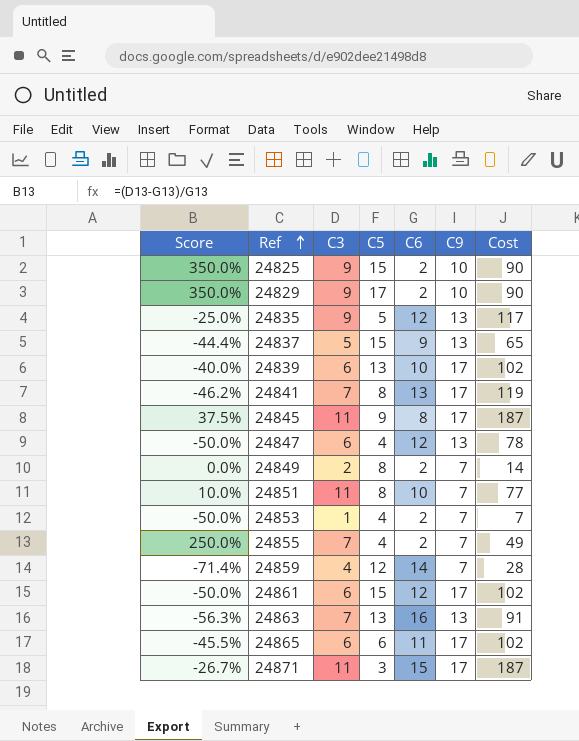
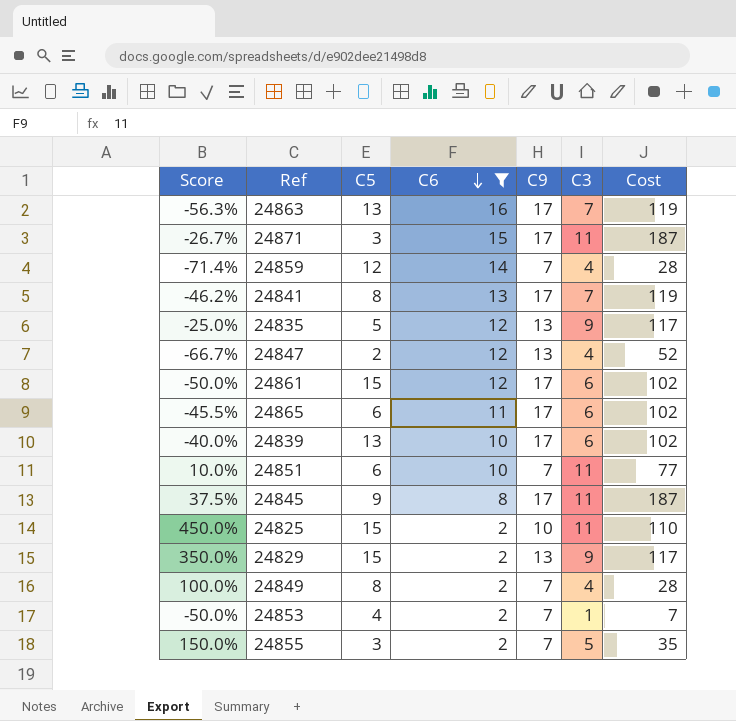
filter: none -> C6 != 9
row order: Ref ascending -> C6 descending
column C3 | position: 3 -> 6
24863 | C9: 13 -> 17
24863 | Cost: 91 -> 119
24847 | Score: -50.0% -> -66.7%
24847 | C5: 4 -> 2
24847 | C3: 6 -> 4
24847 | Cost: 78 -> 52
24851 | C5: 8 -> 6
24825 | Score: 350.0% -> 450.0%
24825 | C3: 9 -> 11
24825 | Cost: 90 -> 110
24829 | C5: 17 -> 15
24829 | C9: 10 -> 13
24829 | Cost: 90 -> 117
24849 | Score: 0.0% -> 100.0%
24849 | C3: 2 -> 4
24849 | Cost: 14 -> 28
24855 | Score: 250.0% -> 150.0%
24855 | C5: 4 -> 3
24855 | C3: 7 -> 5
24855 | Cost: 49 -> 35

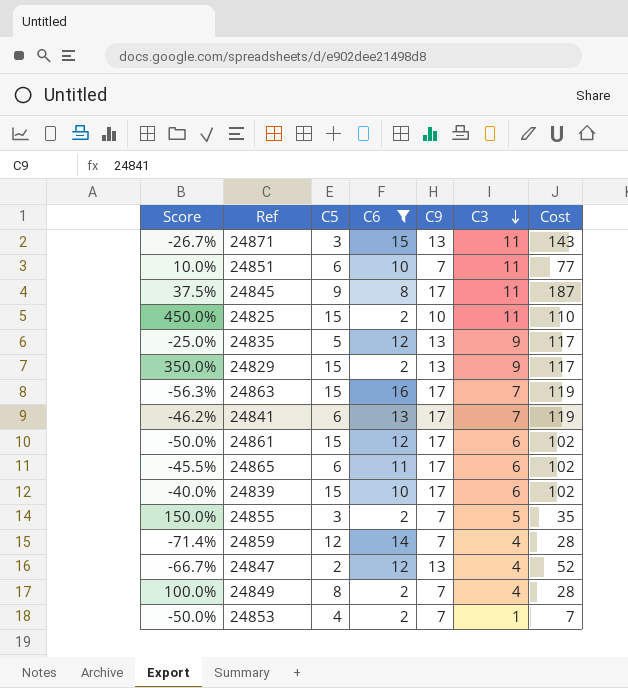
row order: C6 descending -> C3 descending
24871 | C9: 17 -> 13
24871 | Cost: 187 -> 143
24863 | C5: 13 -> 15
24841 | C5: 8 -> 6
24839 | C5: 13 -> 15

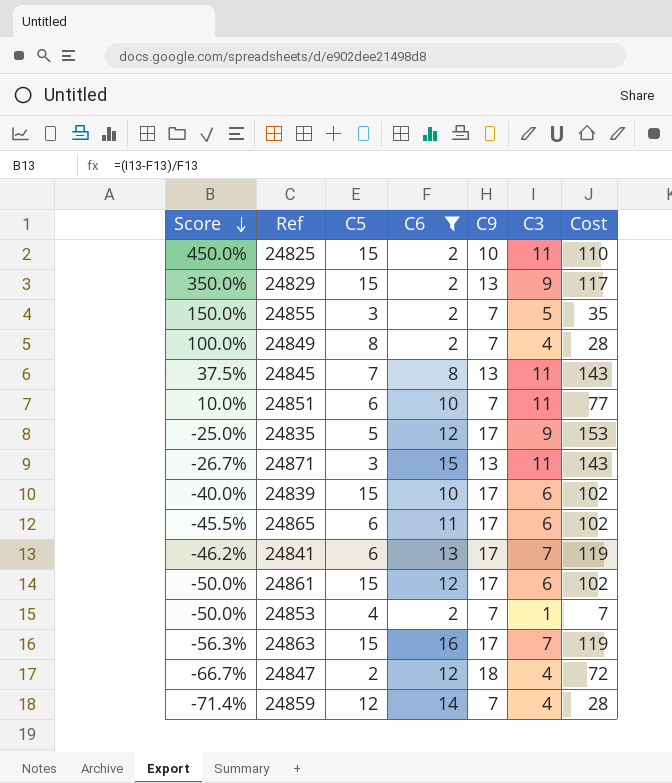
row order: C3 descending -> Score descending
24845 | C5: 9 -> 7
24845 | C9: 17 -> 13
24845 | Cost: 187 -> 143
24835 | C9: 13 -> 17
24835 | Cost: 117 -> 153
24847 | C9: 13 -> 18
24847 | Cost: 52 -> 72

